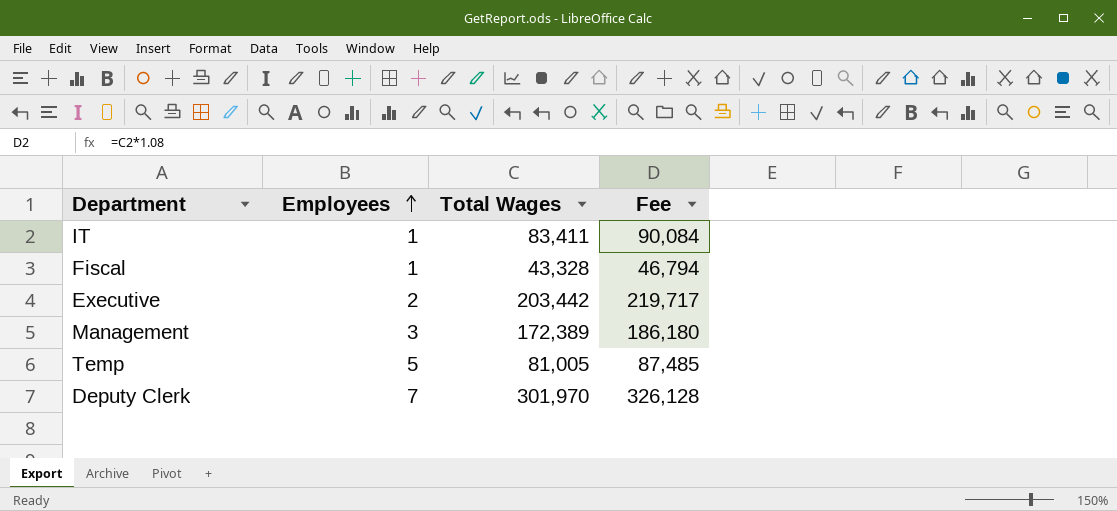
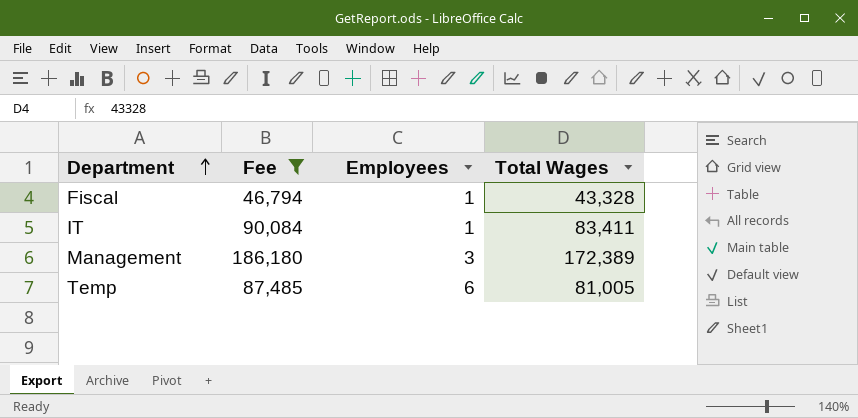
filter: none -> Fee <= 186,180
row order: Employees ascending -> Department ascending
column Fee | position: 4 -> 2
Temp | Employees: 5 -> 6

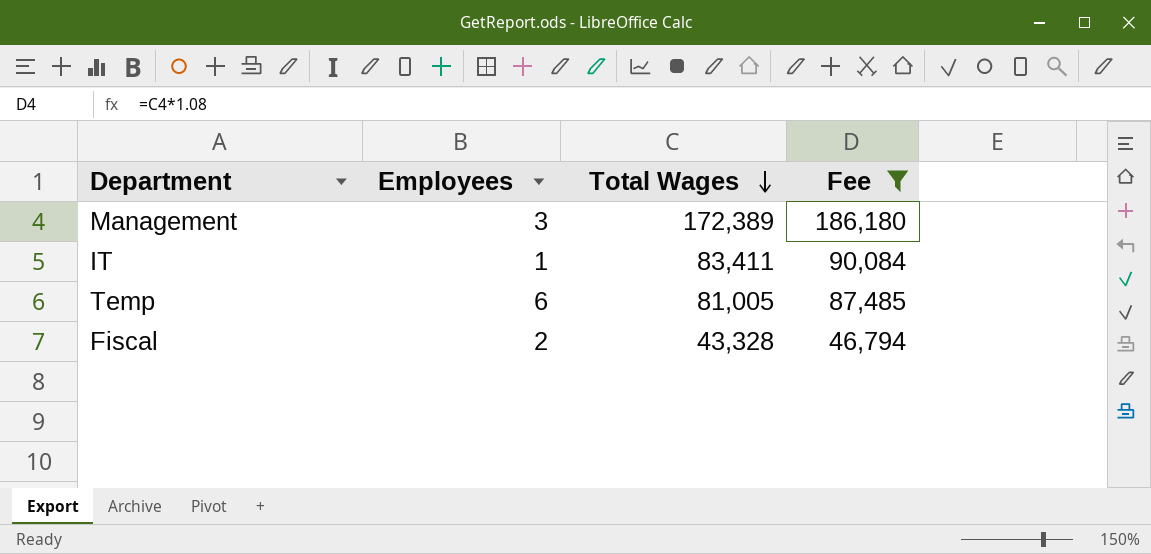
row order: Department ascending -> Total Wages descending
column Fee | position: 2 -> 4
Fiscal | Employees: 1 -> 2

